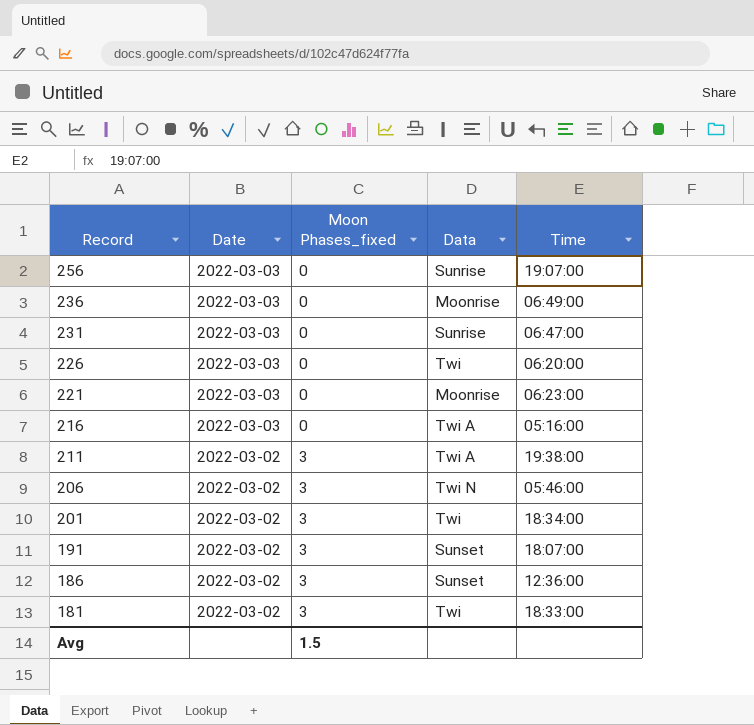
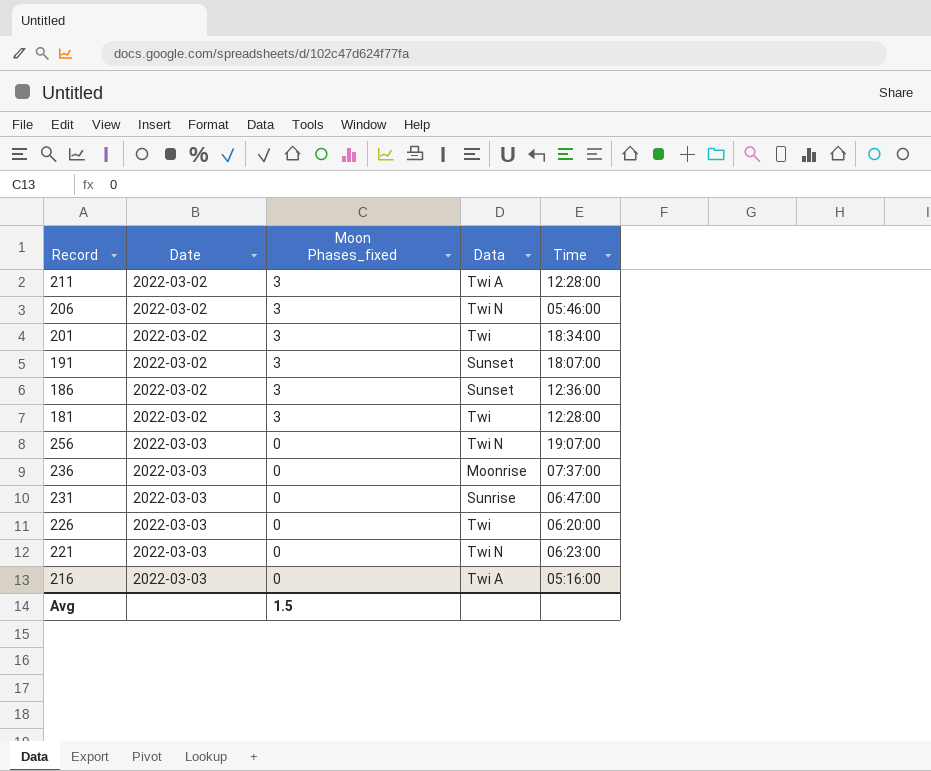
row order: Record descending -> Date ascending
211 | Time: 19:38:00 -> 12:28:00
181 | Time: 18:33:00 -> 12:28:00
256 | Data: Sunrise -> Twi N
236 | Time: 06:49:00 -> 07:37:00
221 | Data: Moonrise -> Twi N

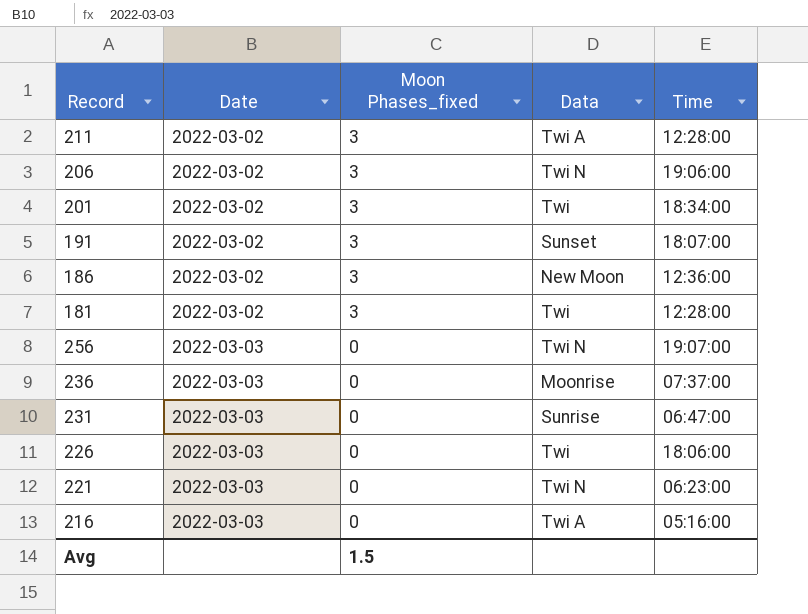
206 | Time: 05:46:00 -> 19:06:00
186 | Data: Sunset -> New Moon
226 | Time: 06:20:00 -> 18:06:00

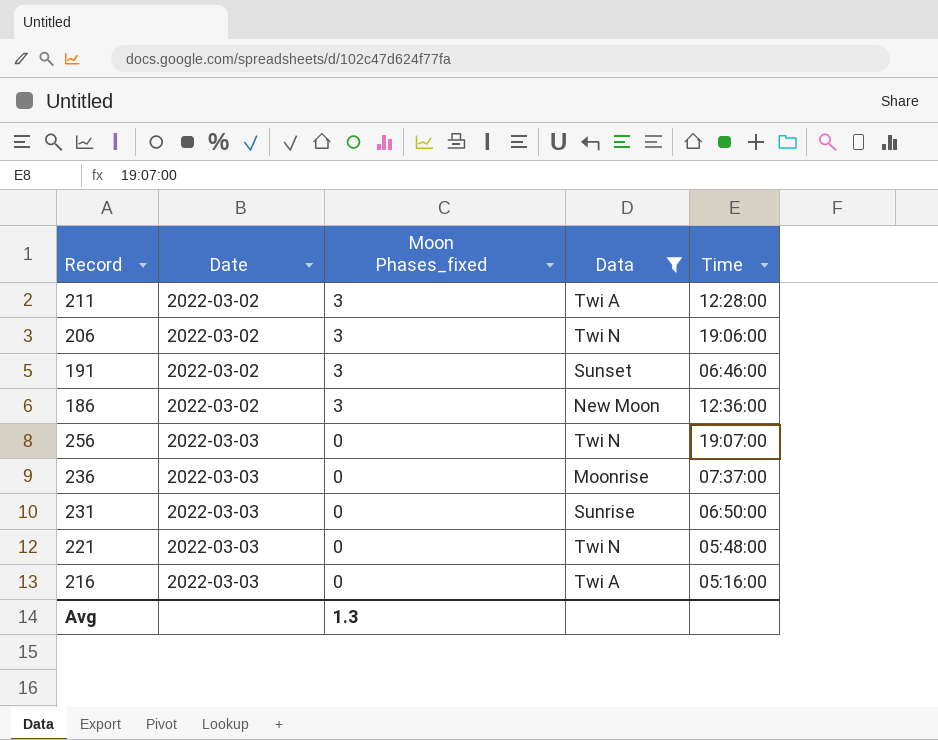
filter: none -> Data != Twi
191 | Time: 18:07:00 -> 06:46:00
231 | Time: 06:47:00 -> 06:50:00
221 | Time: 06:23:00 -> 05:48:00
Avg | Moon Phases_fixed: 1.5 -> 1.3

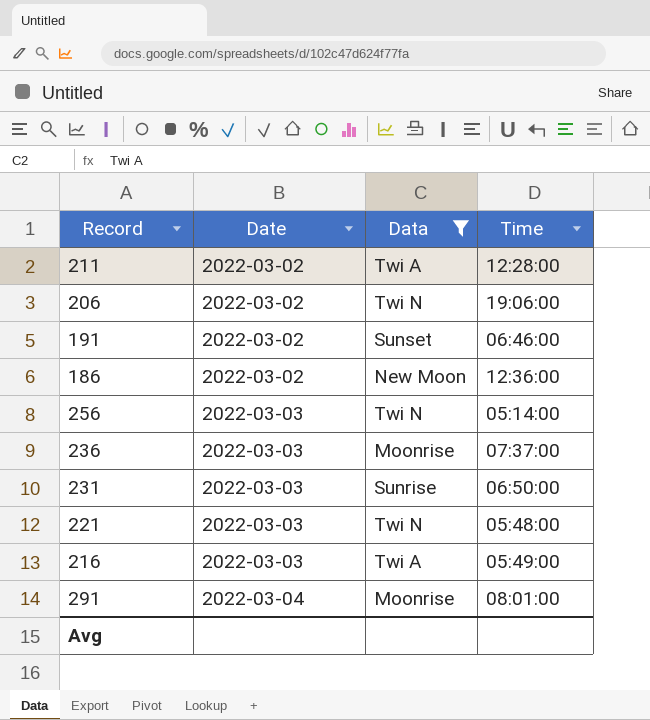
column Moon Phases_fixed | position: 3 -> none
256 | Time: 19:07:00 -> 05:14:00
216 | Time: 05:16:00 -> 05:49:00
row 291: none -> 2022-03-04 | Moonrise | 08:01:00

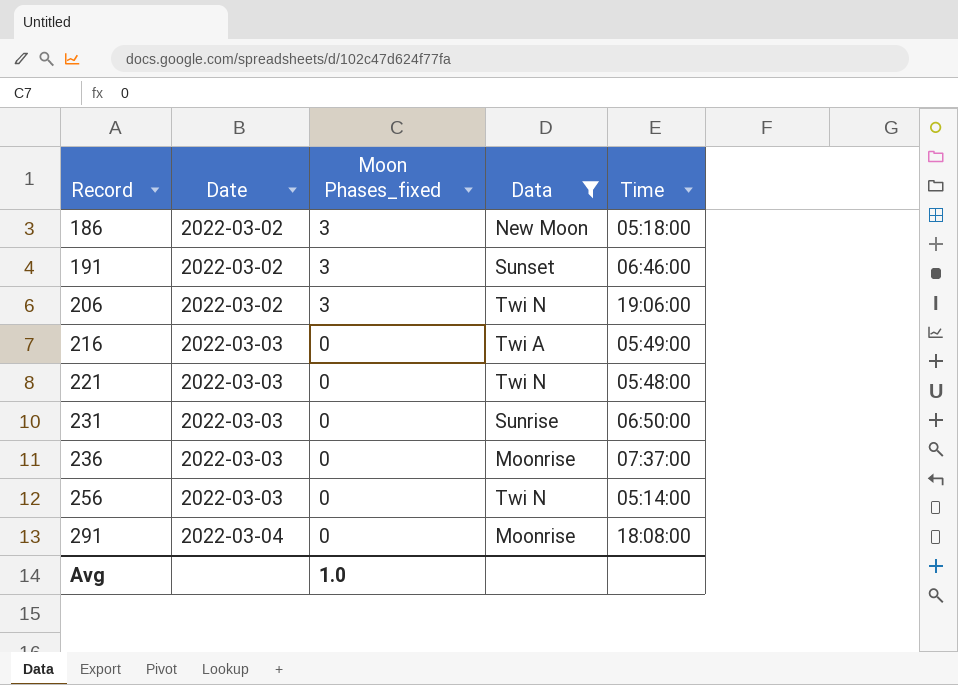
row order: Date ascending -> Record ascending
column Moon Phases_fixed | position: none -> 3
row 211: 2022-03-02 | Twi A | 12:28:00 -> none
186 | Time: 12:36:00 -> 05:18:00
291 | Time: 08:01:00 -> 18:08:00

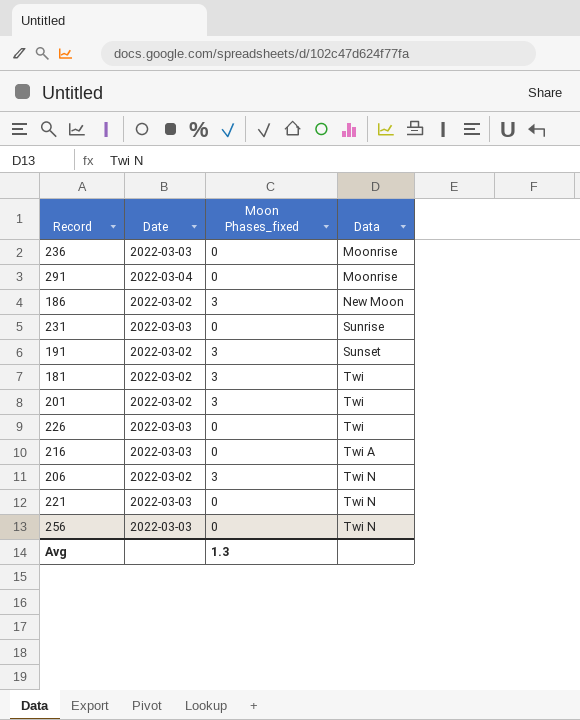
filter: Data != Twi -> none
row order: Record ascending -> Data ascending
column Time | position: 5 -> none
Avg | Moon Phases_fixed: 1.0 -> 1.3

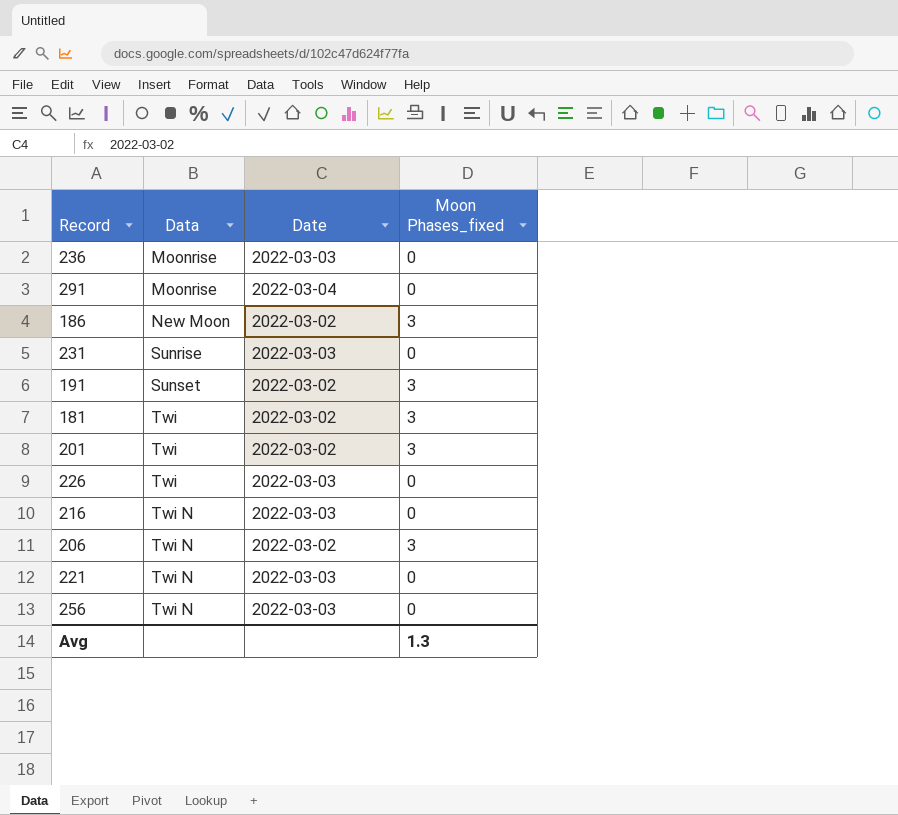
column Data | position: 4 -> 2
216 | Data: Twi A -> Twi N

